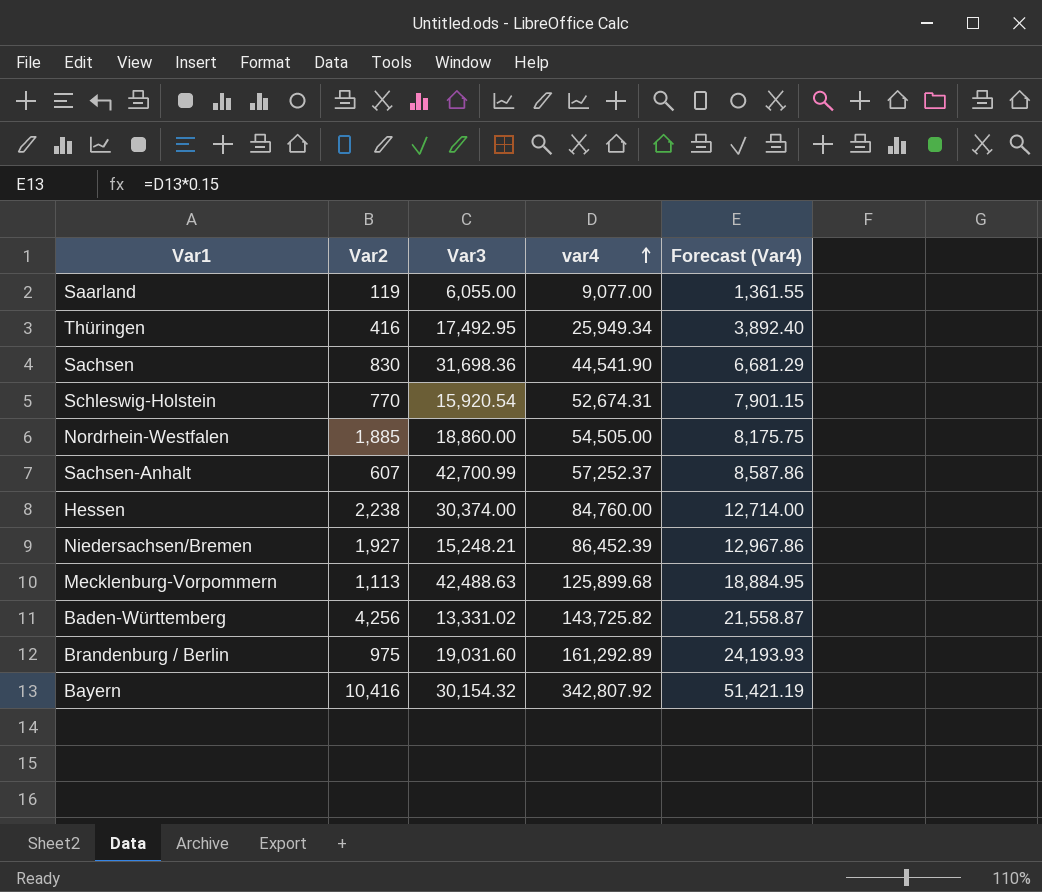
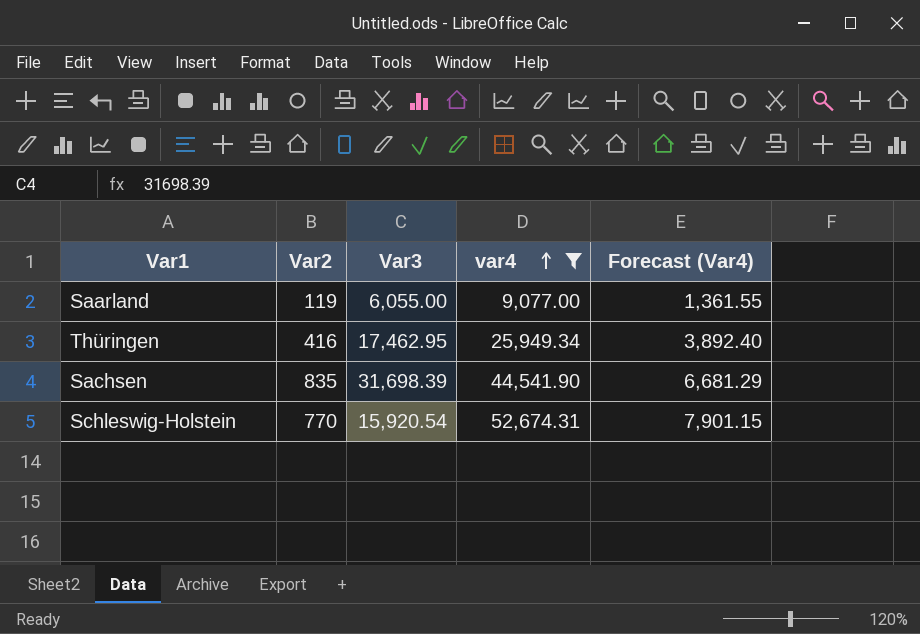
filter: none -> var4 <= 52,674.31
Thüringen | Var3: 17,492.95 -> 17,462.95
Sachsen | Var2: 830 -> 835
Sachsen | Var3: 31,698.36 -> 31,698.39

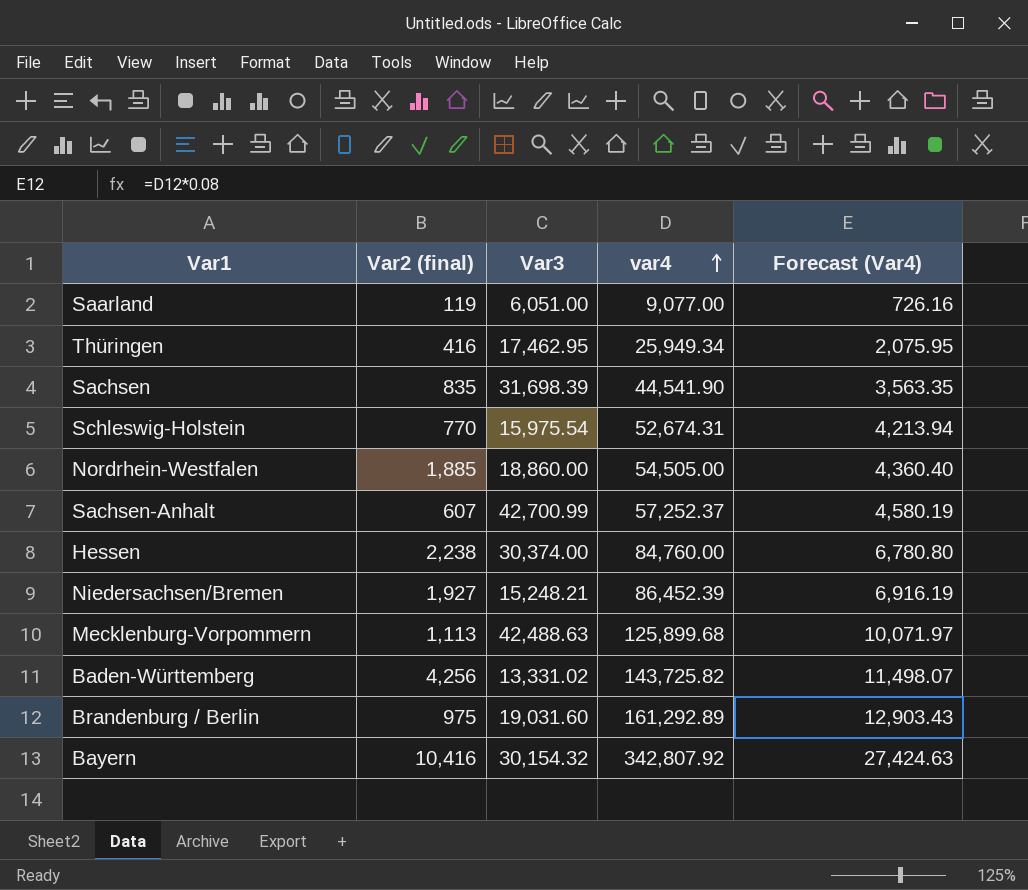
filter: var4 <= 52,674.31 -> none
column name: Var2 -> Var2 (final)
column Forecast (Var4) | formula: [var4] * 0.15 -> [var4] * 0.08
Saarland | Var3: 6,055.00 -> 6,051.00
Schleswig-Holstein | Var3: 15,920.54 -> 15,975.54

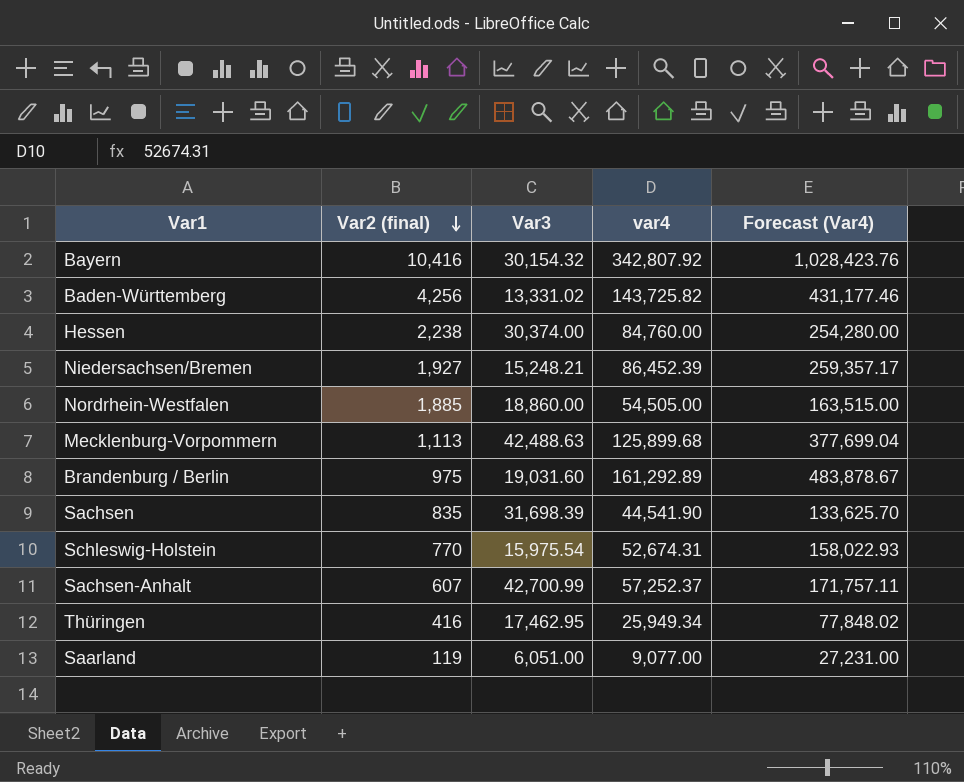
row order: var4 ascending -> Var2 (final) descending
column Forecast (Var4) | formula: [var4] * 0.08 -> [var4] * 3

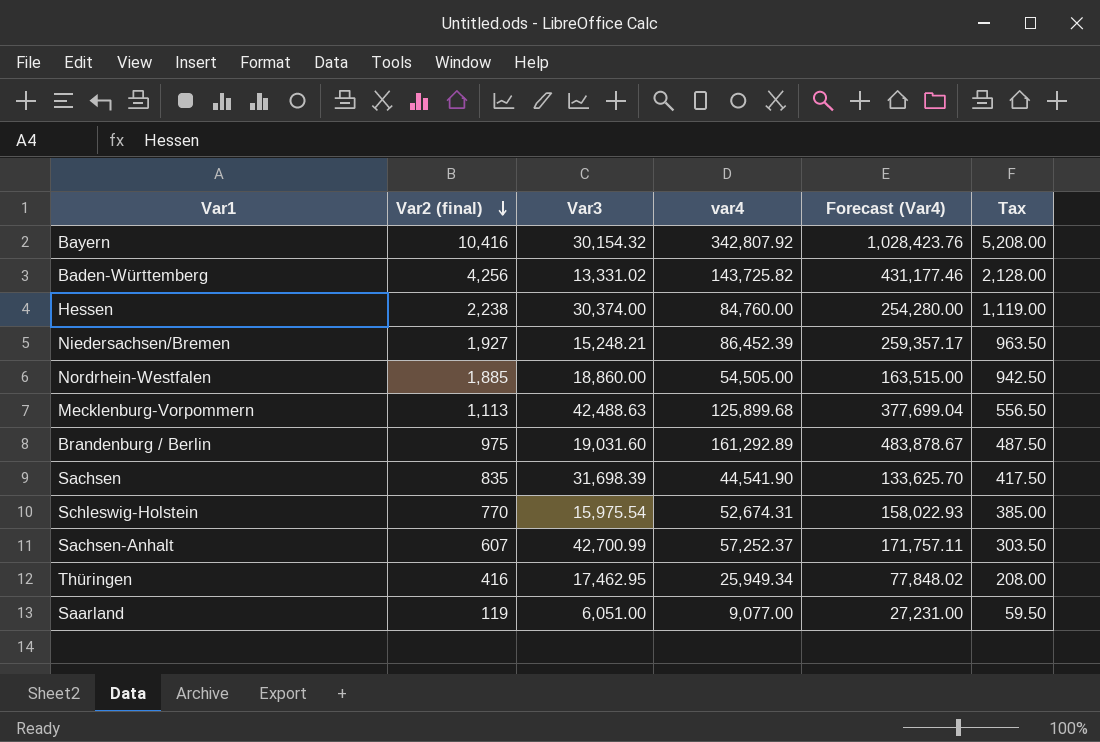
column Tax | formula: none -> [Var2 (final)] * 0.5

